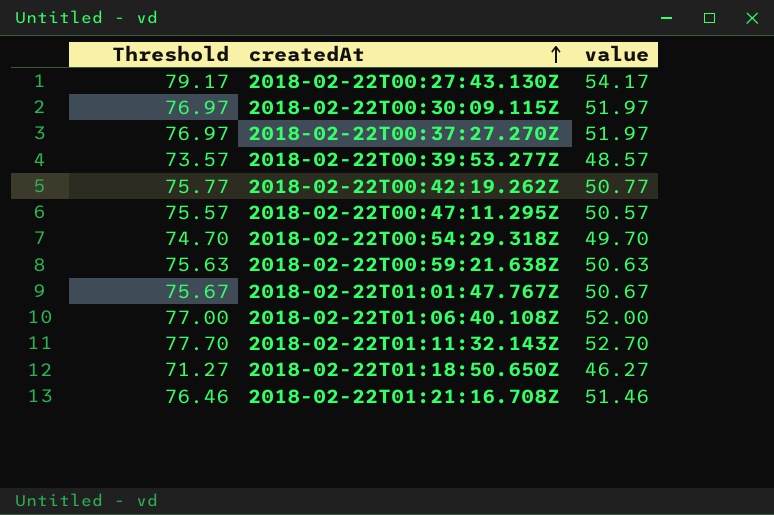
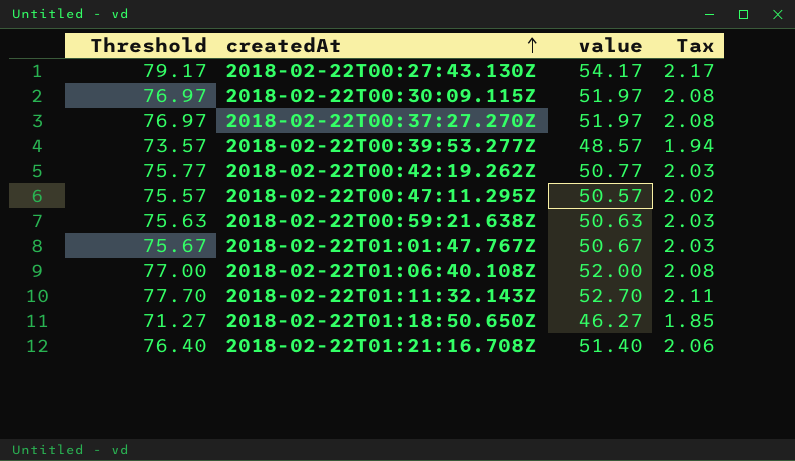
column Tax | formula: none -> [value] * 0.04
row 2018-02-22T00:54:29.318Z: 74.70 | 49.70 -> none
2018-02-22T01:21:16.708Z | Threshold: 76.46 -> 76.40
2018-02-22T01:21:16.708Z | value: 51.46 -> 51.40

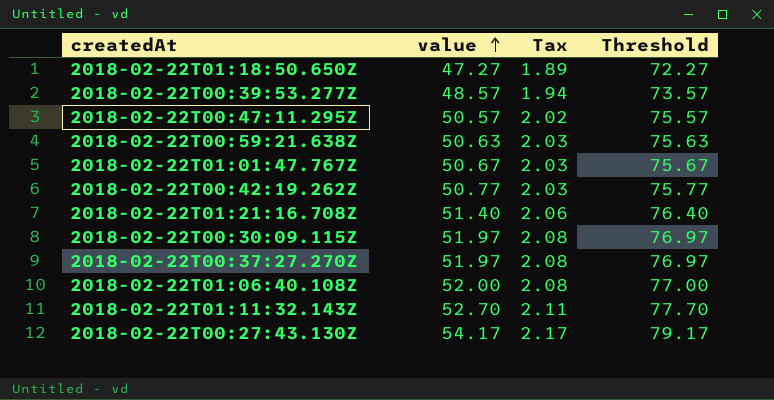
row order: createdAt ascending -> value ascending
column Threshold | position: 1 -> 4
2018-02-22T01:18:50.650Z | value: 46.27 -> 47.27
2018-02-22T01:18:50.650Z | Tax: 1.85 -> 1.89
2018-02-22T01:18:50.650Z | Threshold: 71.27 -> 72.27

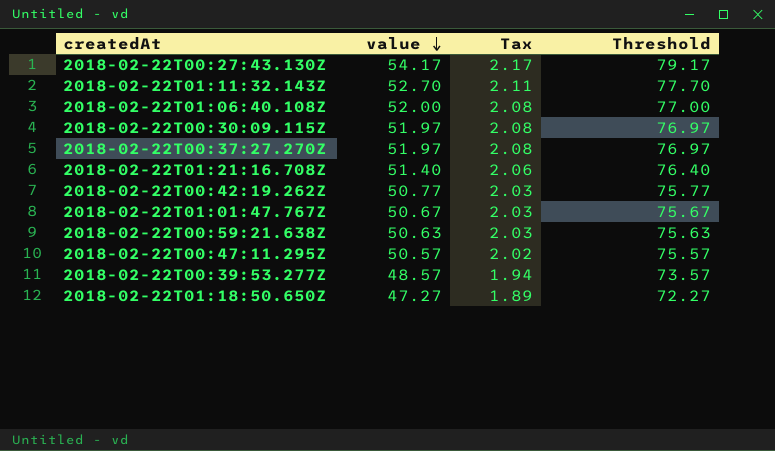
row order: value ascending -> value descending

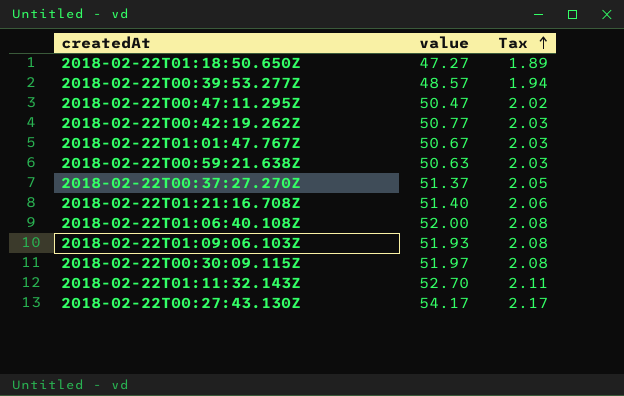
row order: value descending -> Tax ascending
column Threshold | formula: [value] + 25 -> none
2018-02-22T00:47:11.295Z | value: 50.57 -> 50.47
2018-02-22T00:37:27.270Z | value: 51.97 -> 51.37
2018-02-22T00:37:27.270Z | Tax: 2.08 -> 2.05
row 2018-02-22T01:09:06.103Z: none -> 51.93 | 2.08

